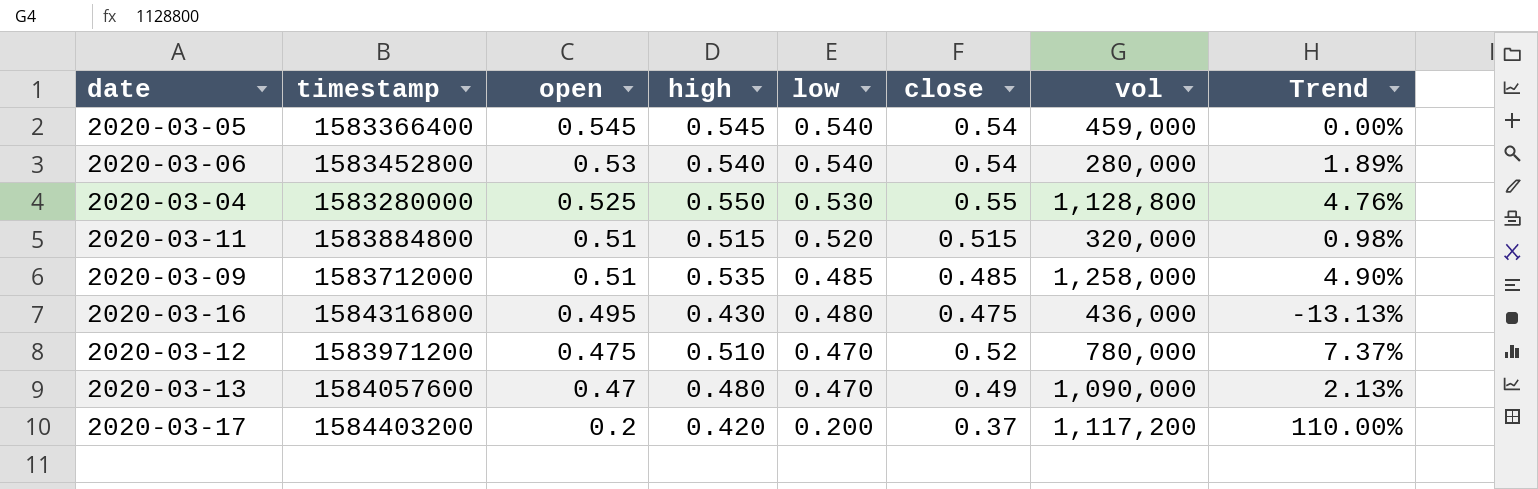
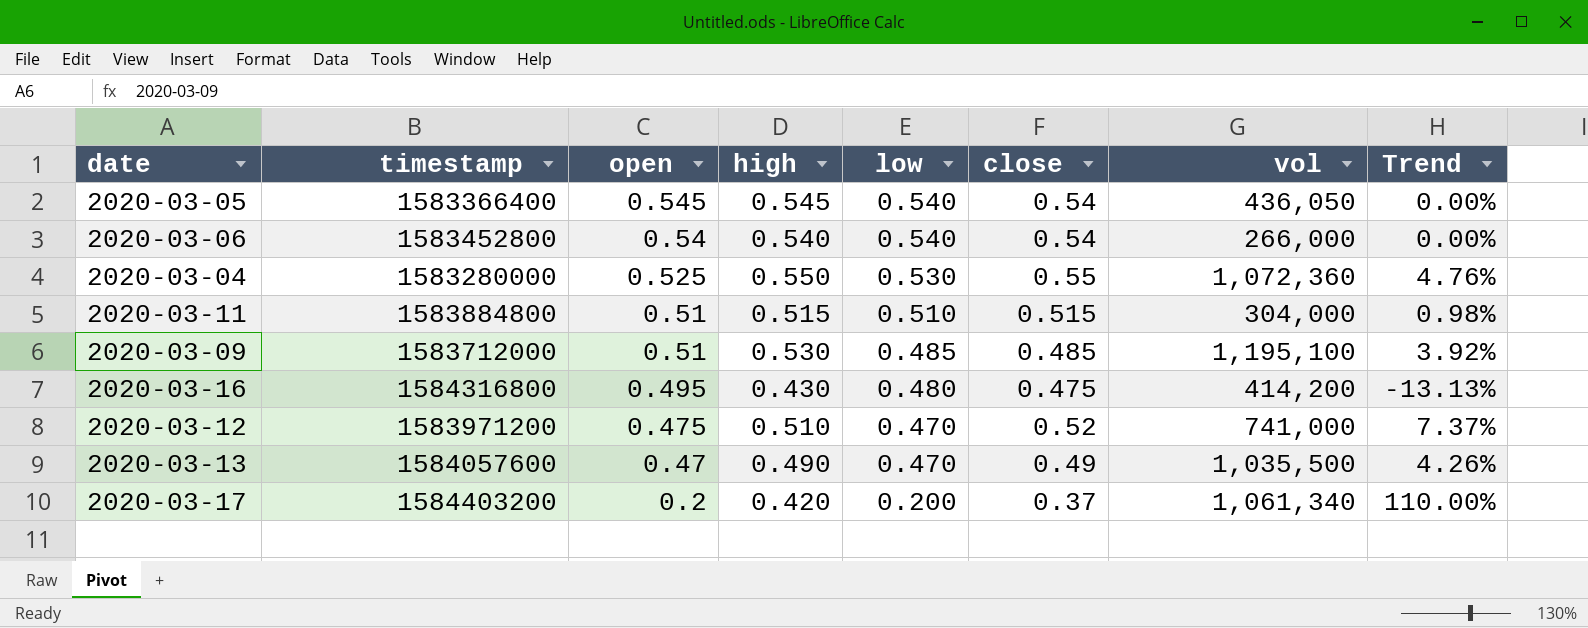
2020-03-05 | vol: 459,000 -> 436,050
2020-03-06 | open: 0.53 -> 0.54
2020-03-06 | vol: 280,000 -> 266,000
2020-03-06 | Trend: 1.89% -> 0.00%
2020-03-04 | vol: 1,128,800 -> 1,072,360
2020-03-11 | low: 0.520 -> 0.510
2020-03-11 | vol: 320,000 -> 304,000
2020-03-09 | high: 0.535 -> 0.530
2020-03-09 | vol: 1,258,000 -> 1,195,100
2020-03-09 | Trend: 4.90% -> 3.92%
2020-03-16 | vol: 436,000 -> 414,200
2020-03-12 | vol: 780,000 -> 741,000
2020-03-13 | high: 0.480 -> 0.490
2020-03-13 | vol: 1,090,000 -> 1,035,500
2020-03-13 | Trend: 2.13% -> 4.26%
2020-03-17 | vol: 1,117,200 -> 1,061,340

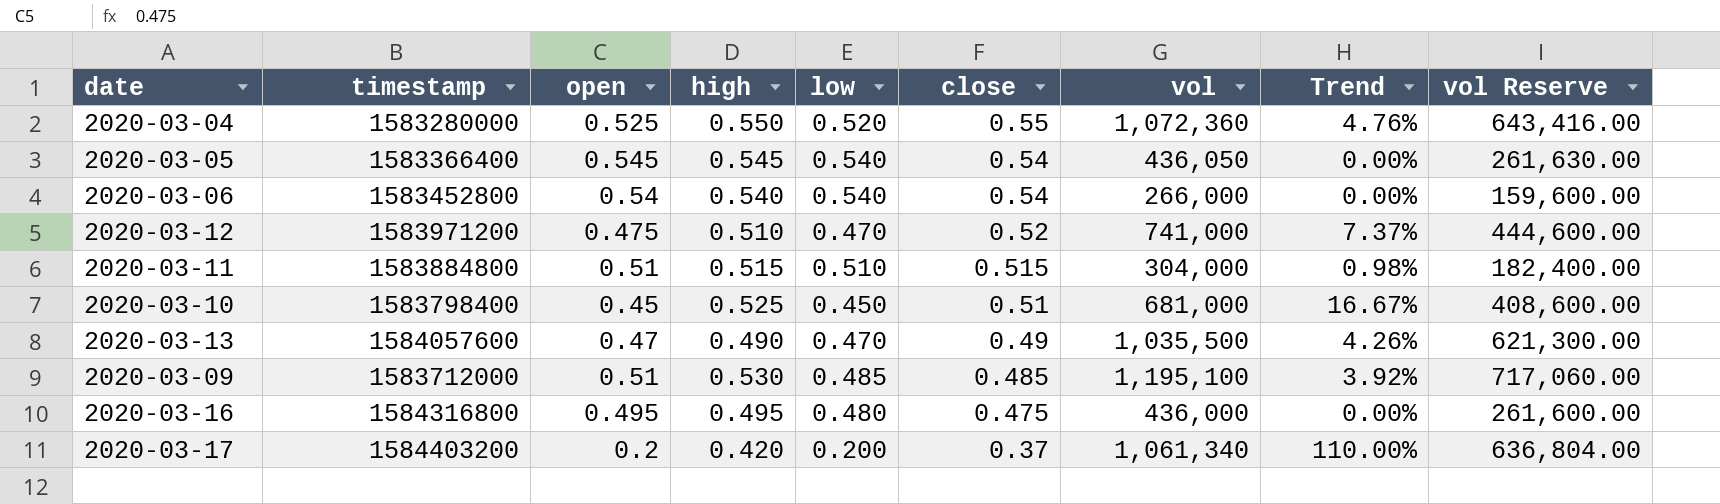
row order: open descending -> close descending
column vol Reserve | formula: none -> [vol] * 0.6
2020-03-04 | low: 0.530 -> 0.520
row 2020-03-10: none -> 1583798400 | 0.45 | 0.525 | 0.450 | 0.51 | 681,000 | 16.67% | 408,600.00
2020-03-16 | high: 0.430 -> 0.495
2020-03-16 | vol: 414,200 -> 436,000
2020-03-16 | Trend: -13.13% -> 0.00%

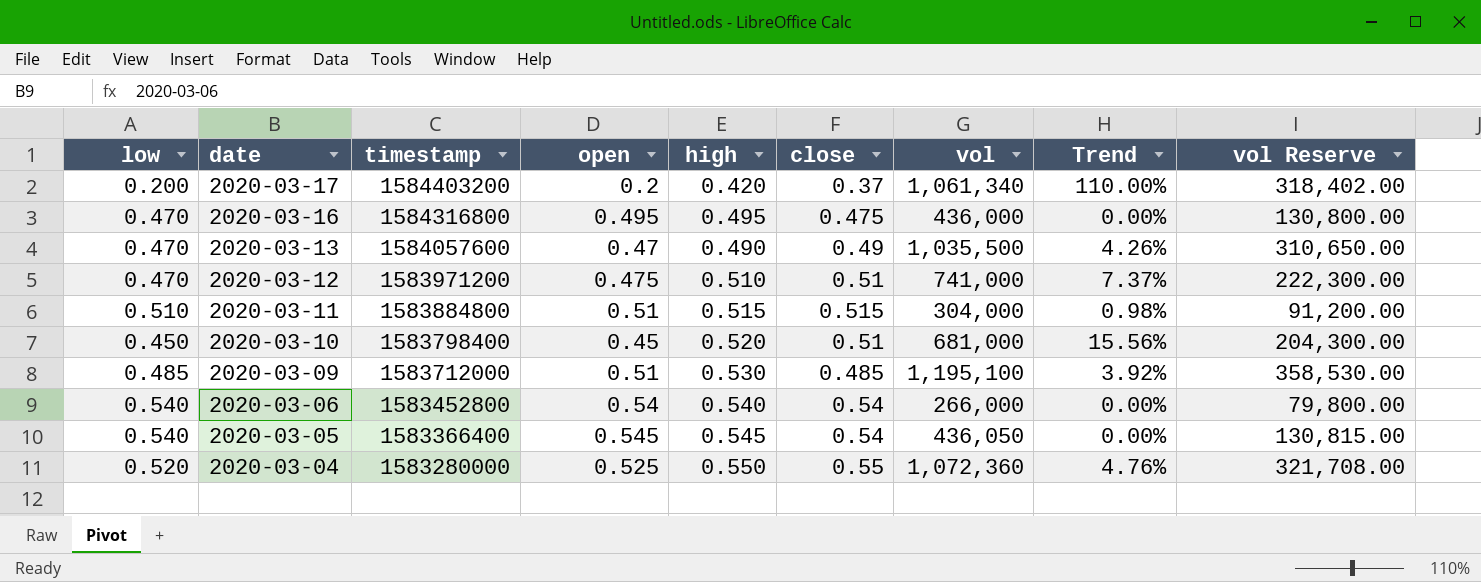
row order: close descending -> date descending
column low | position: 5 -> 1
column vol Reserve | formula: [vol] * 0.6 -> [vol] * 0.3
2020-03-16 | low: 0.480 -> 0.470
2020-03-12 | close: 0.52 -> 0.51
2020-03-10 | high: 0.525 -> 0.520
2020-03-10 | Trend: 16.67% -> 15.56%

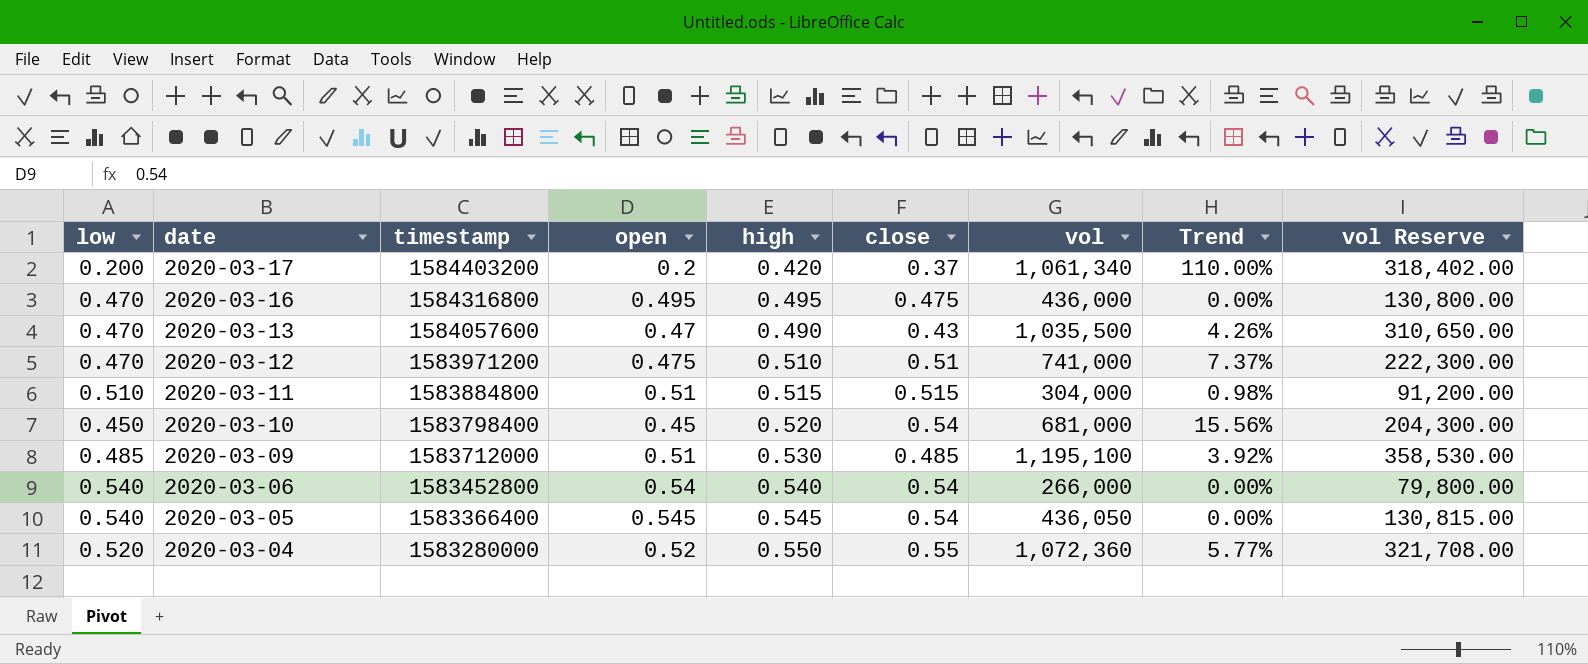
2020-03-13 | close: 0.49 -> 0.43
2020-03-10 | close: 0.51 -> 0.54
2020-03-04 | open: 0.525 -> 0.52
2020-03-04 | Trend: 4.76% -> 5.77%

